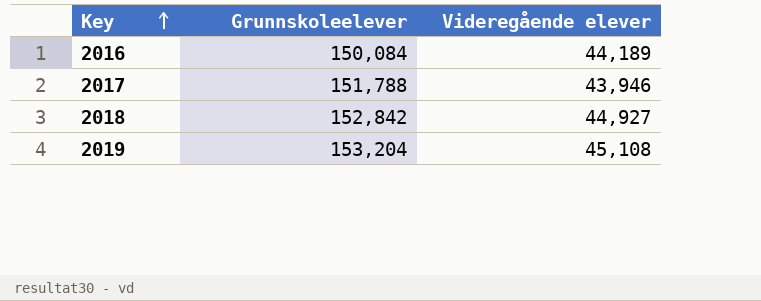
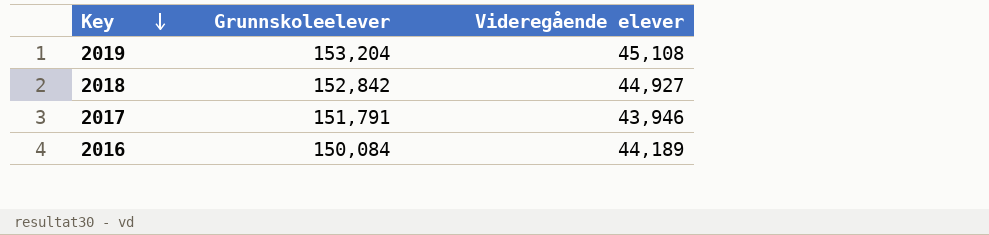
row order: Key ascending -> Key descending
2017 | Grunnskoleelever: 151,788 -> 151,791

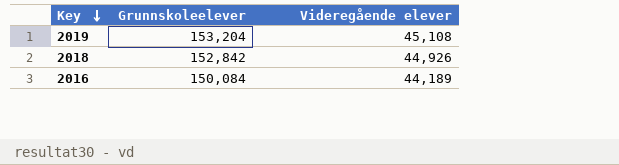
row 2017: 151,791 | 43,946 -> none
2018 | Videregående elever: 44,927 -> 44,926

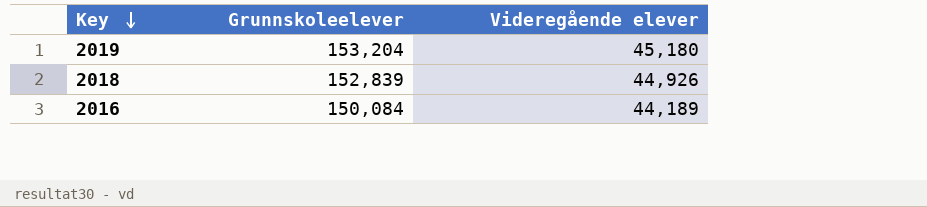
2019 | Videregående elever: 45,108 -> 45,180
2018 | Grunnskoleelever: 152,842 -> 152,839

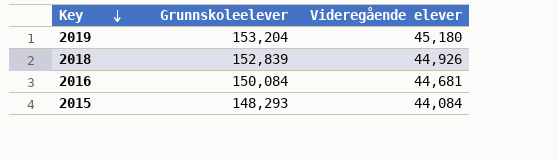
2016 | Videregående elever: 44,189 -> 44,681
row 2015: none -> 148,293 | 44,084

